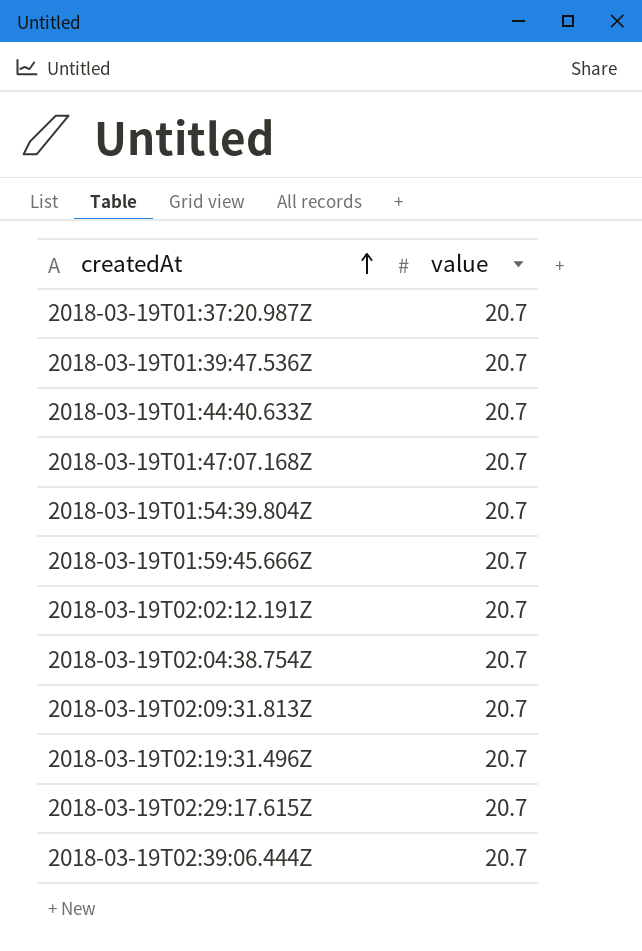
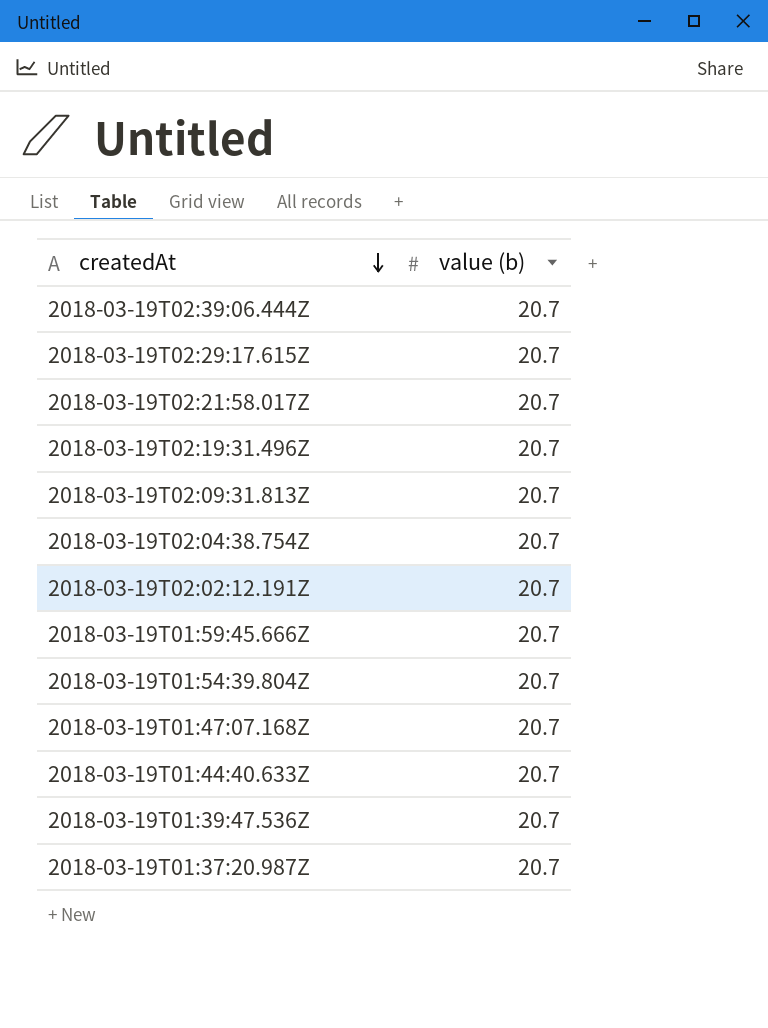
row order: createdAt ascending -> createdAt descending
column name: value -> value (b)
row 2018-03-19T02:21:58.017Z: none -> 20.7

